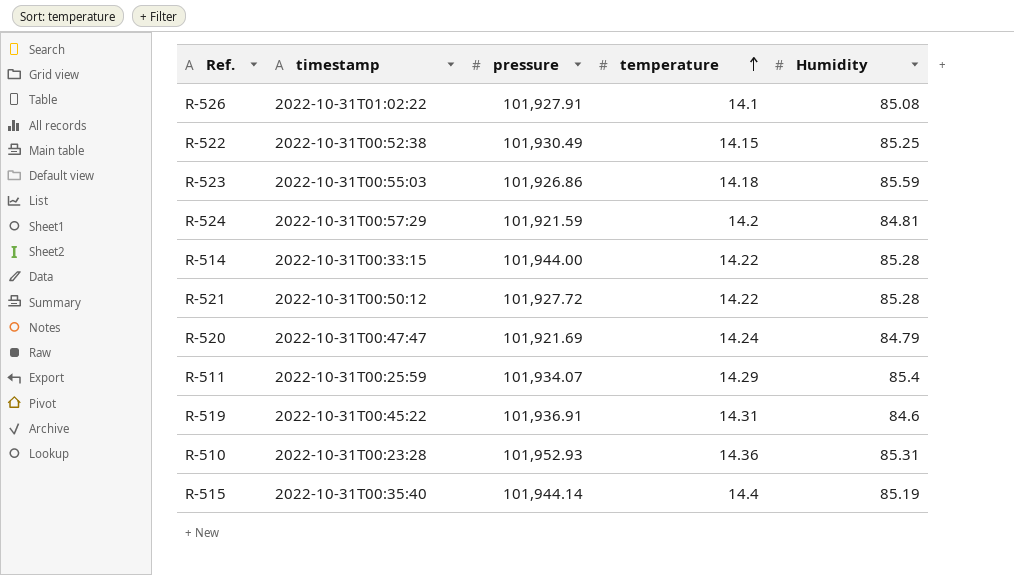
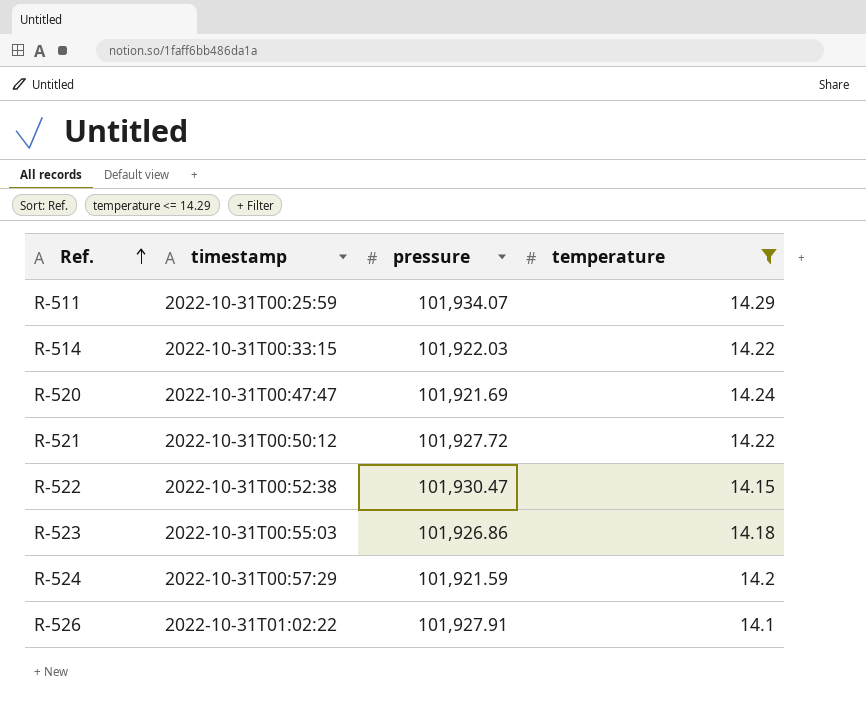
filter: none -> temperature <= 14.29
row order: temperature ascending -> Ref. ascending
column Humidity | position: 5 -> none
R-514 | pressure: 101,944.00 -> 101,922.03
R-522 | pressure: 101,930.49 -> 101,930.47

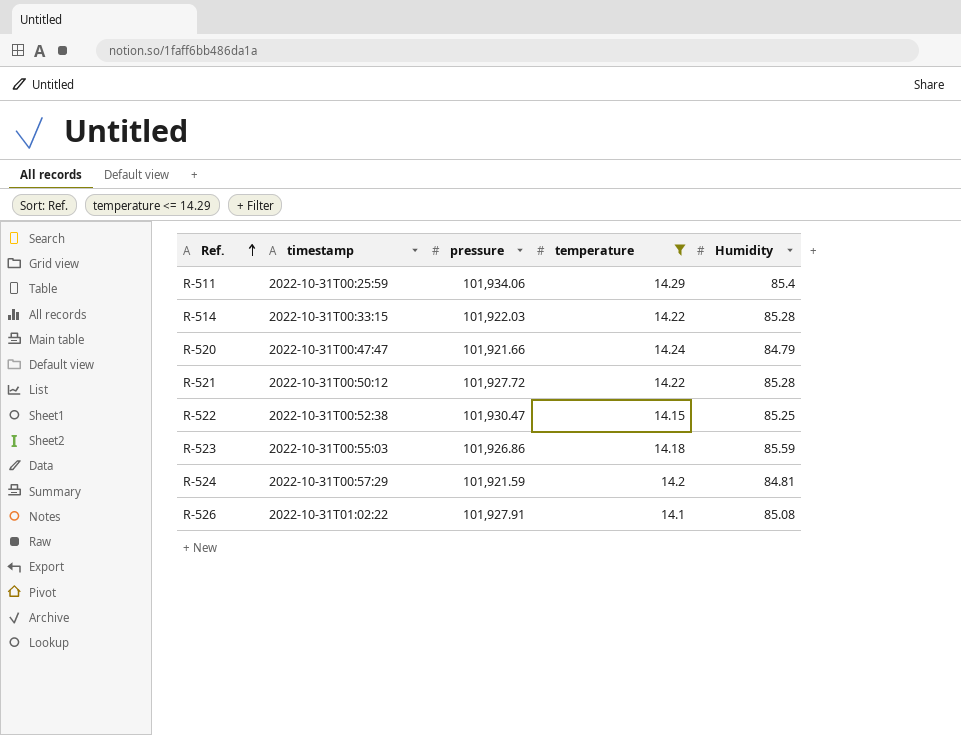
column Humidity | position: none -> 5
R-511 | pressure: 101,934.07 -> 101,934.06
R-520 | pressure: 101,921.69 -> 101,921.66

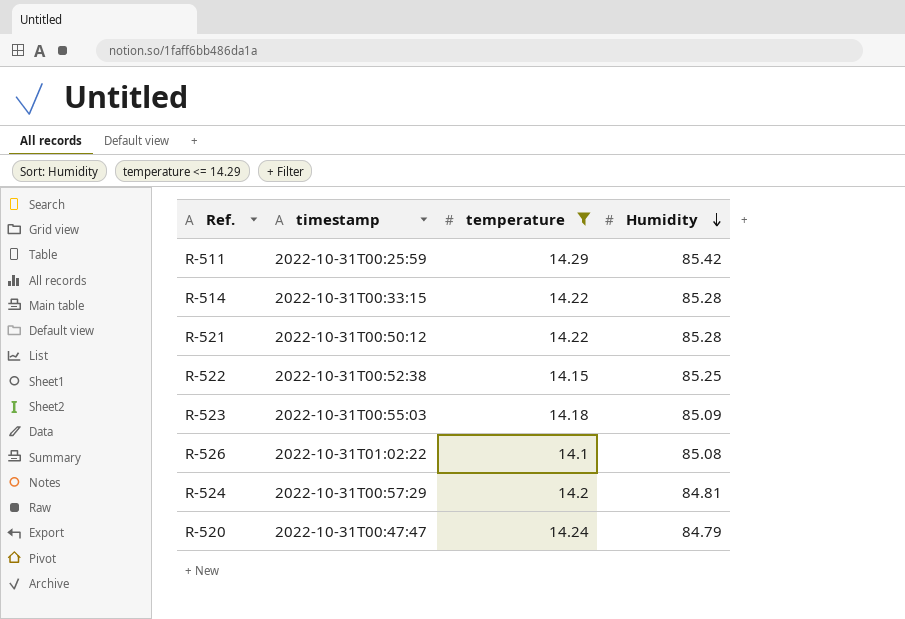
row order: Ref. ascending -> Humidity descending
column pressure | position: 3 -> none
R-511 | Humidity: 85.4 -> 85.42
R-523 | Humidity: 85.59 -> 85.09

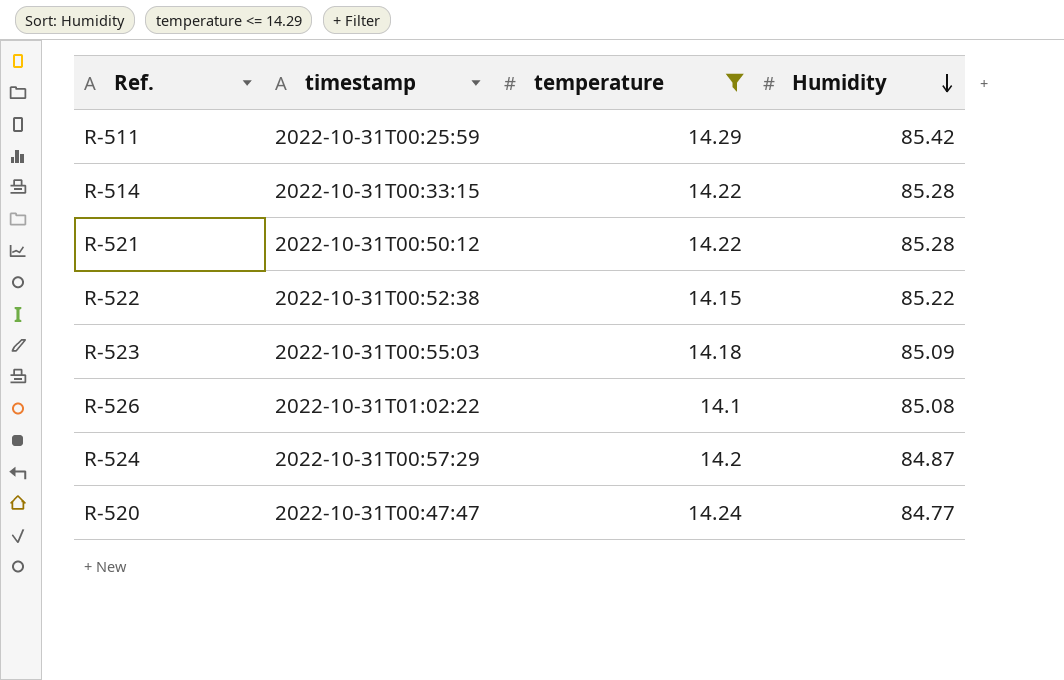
R-522 | Humidity: 85.25 -> 85.22
R-524 | Humidity: 84.81 -> 84.87
R-520 | Humidity: 84.79 -> 84.77

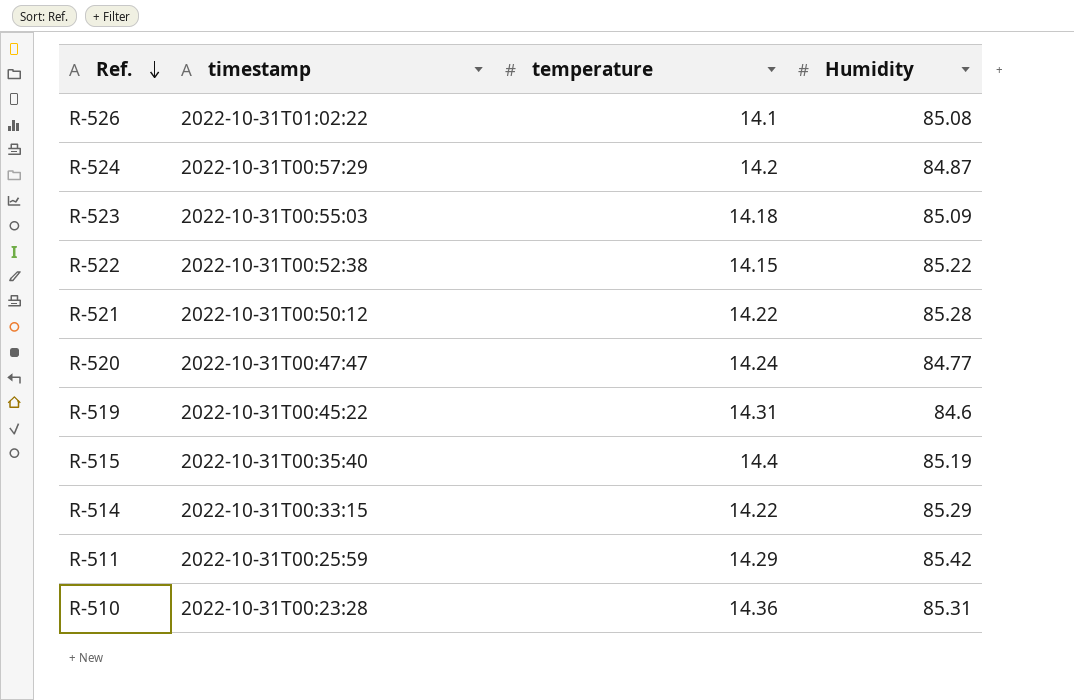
filter: temperature <= 14.29 -> none
row order: Humidity descending -> Ref. descending
R-514 | Humidity: 85.28 -> 85.29

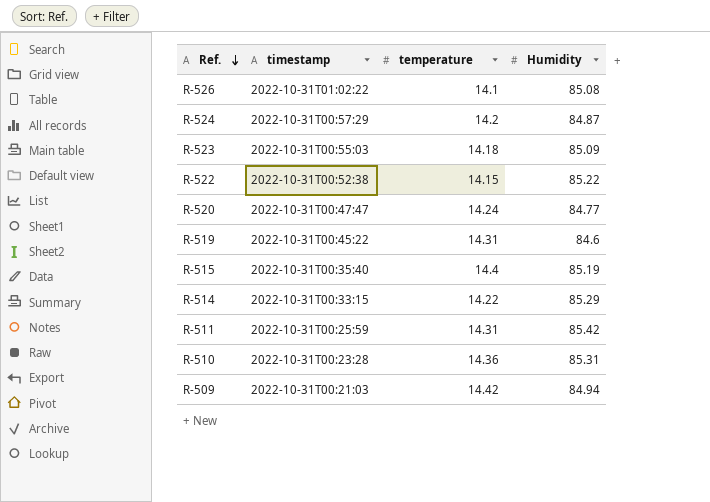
row R-521: 2022-10-31T00:50:12 | 14.22 | 85.28 -> none
R-511 | temperature: 14.29 -> 14.31
row R-509: none -> 2022-10-31T00:21:03 | 14.42 | 84.94

